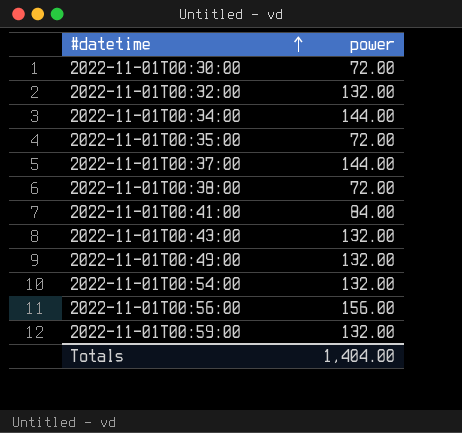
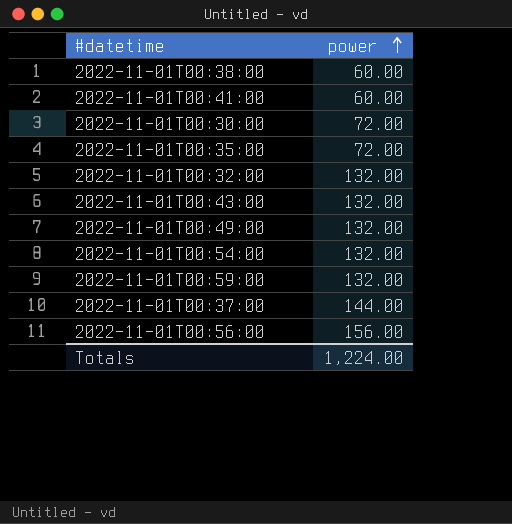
row order: #datetime ascending -> power ascending
row 2022-11-01T00:34:00: 144.00 -> none
2022-11-01T00:38:00 | power: 72.00 -> 60.00
2022-11-01T00:41:00 | power: 84.00 -> 60.00
Totals | power: 1,404.00 -> 1,224.00

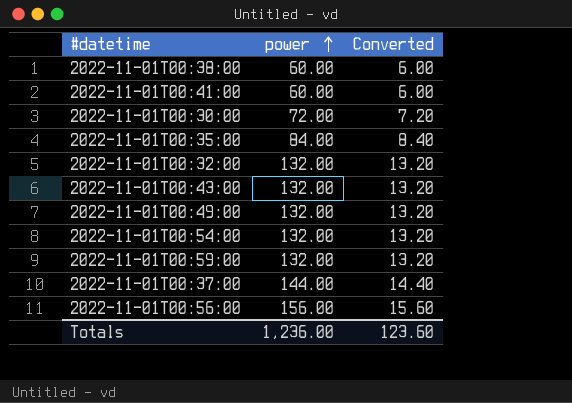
column Converted | formula: none -> [power] * 0.1
2022-11-01T00:35:00 | power: 72.00 -> 84.00
Totals | power: 1,224.00 -> 1,236.00

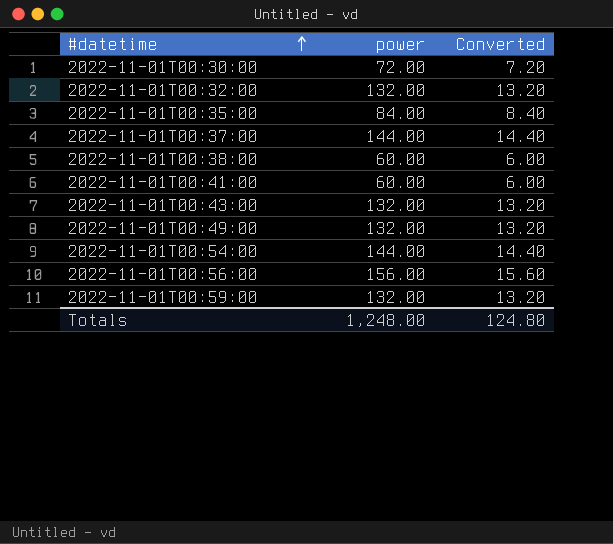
row order: power ascending -> #datetime ascending
2022-11-01T00:54:00 | power: 132.00 -> 144.00
2022-11-01T00:54:00 | Converted: 13.20 -> 14.40
Totals | power: 1,236.00 -> 1,248.00
Totals | Converted: 123.60 -> 124.80

